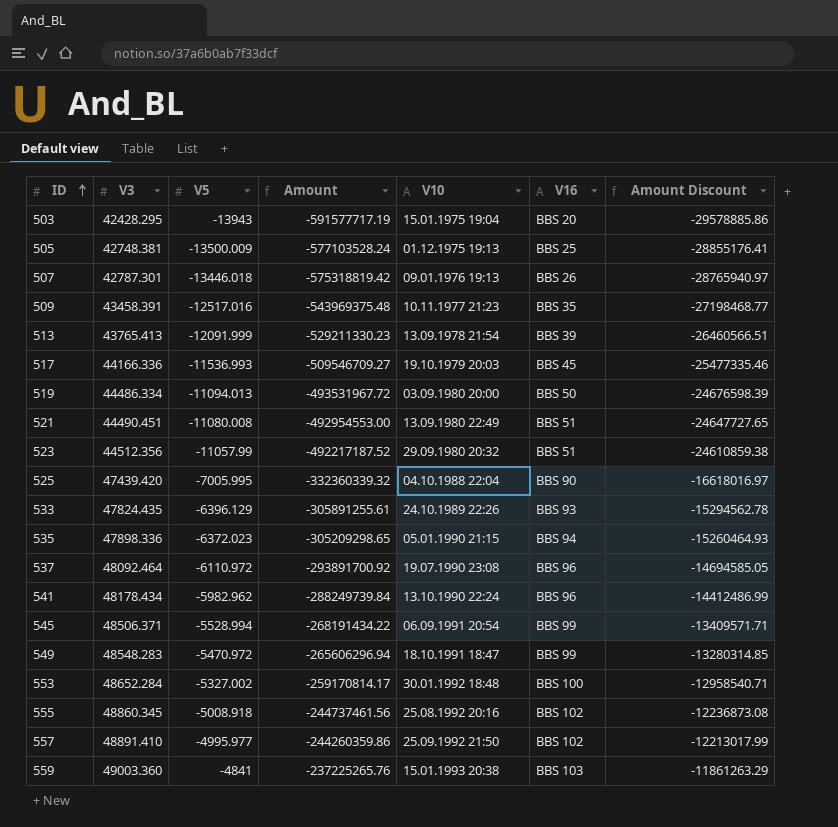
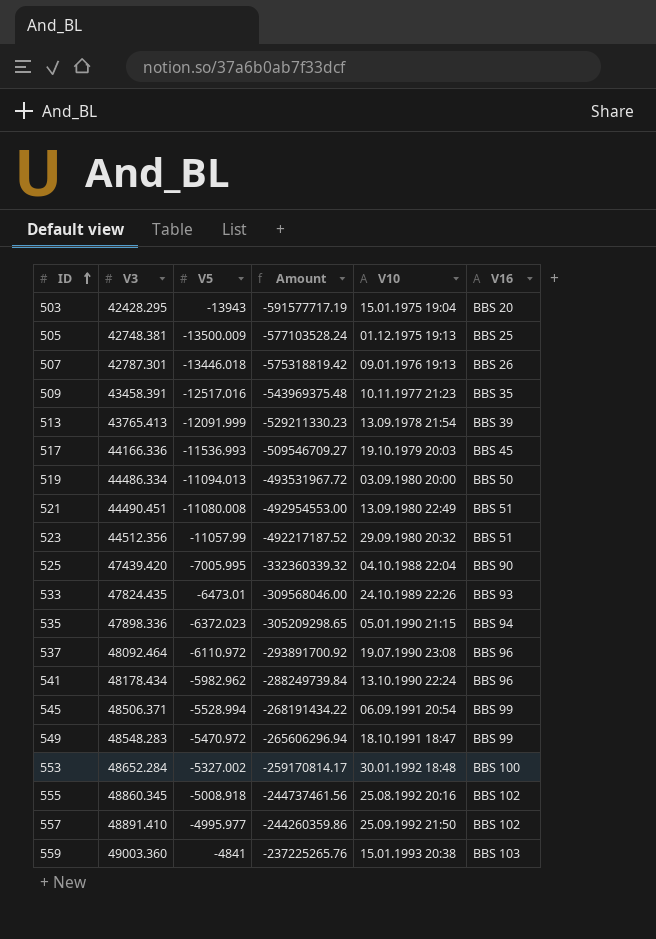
column Amount Discount | formula: [Amount] * 0.05 -> none
533 | V5: -6396.129 -> -6473.01
533 | Amount: -305891255.61 -> -309568046.00

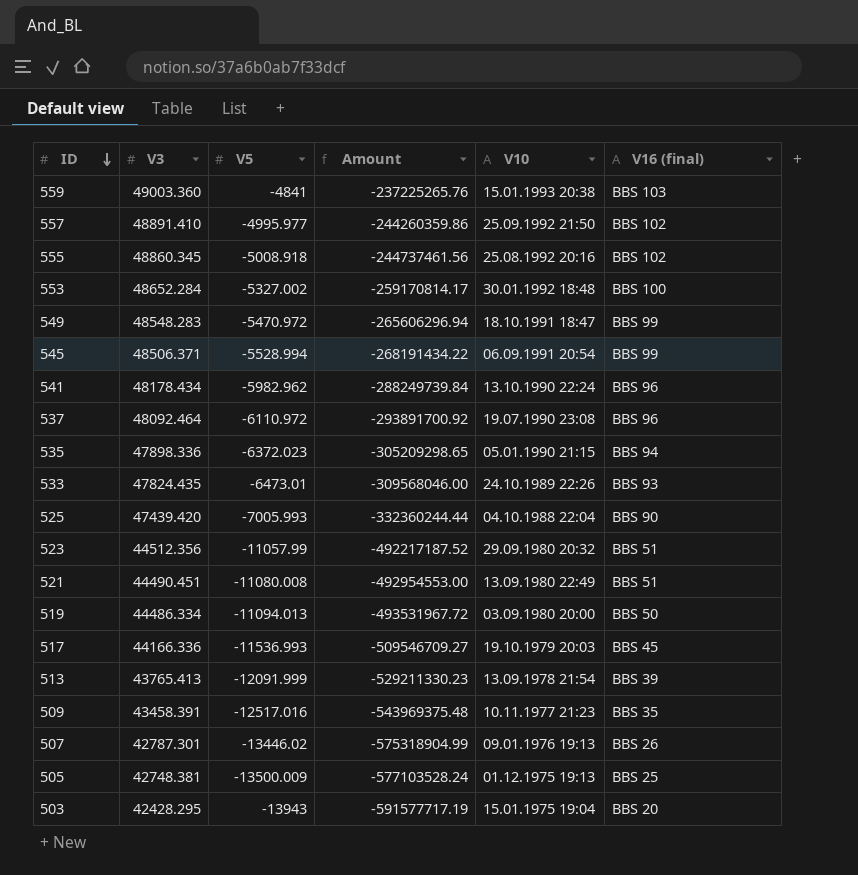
row order: ID ascending -> ID descending
column name: V16 -> V16 (final)
525 | V5: -7005.995 -> -7005.993
525 | Amount: -332360339.32 -> -332360244.44
507 | V5: -13446.018 -> -13446.02
507 | Amount: -575318819.42 -> -575318904.99

